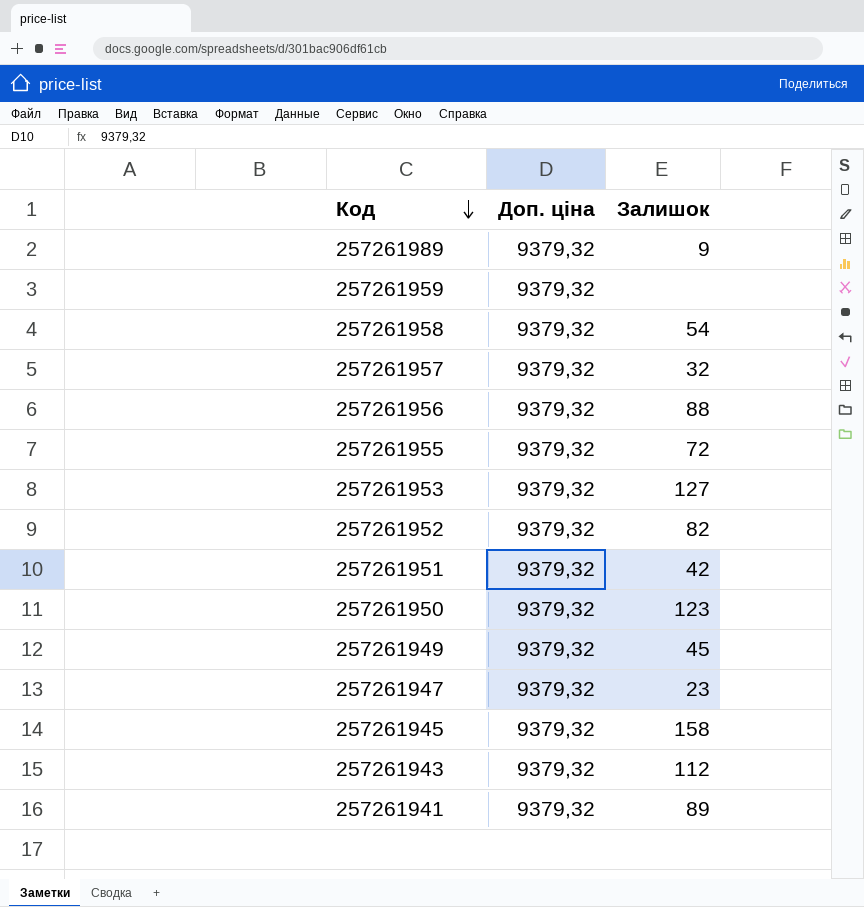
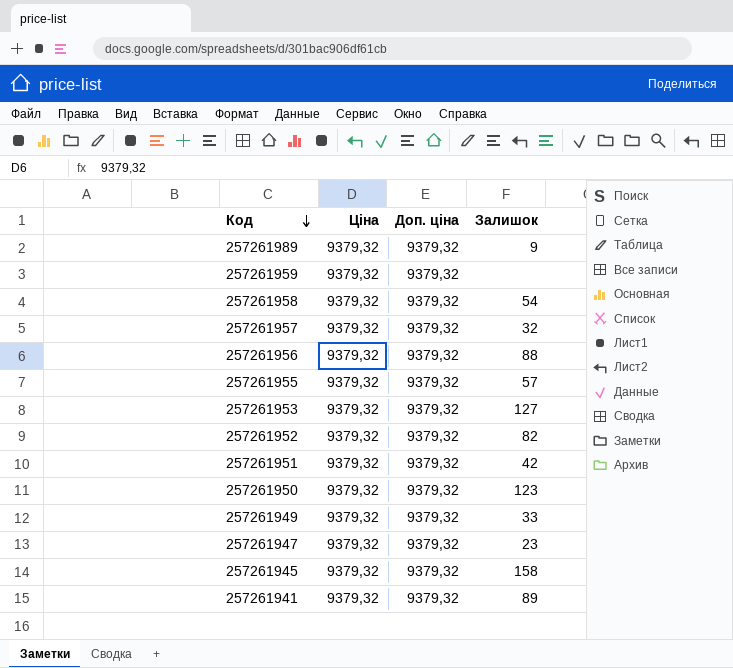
column Ціна | position: none -> 2
row 257261943: 9379,32 | 112 -> none
257261955 | Залишок: 72 -> 57
257261949 | Залишок: 45 -> 33

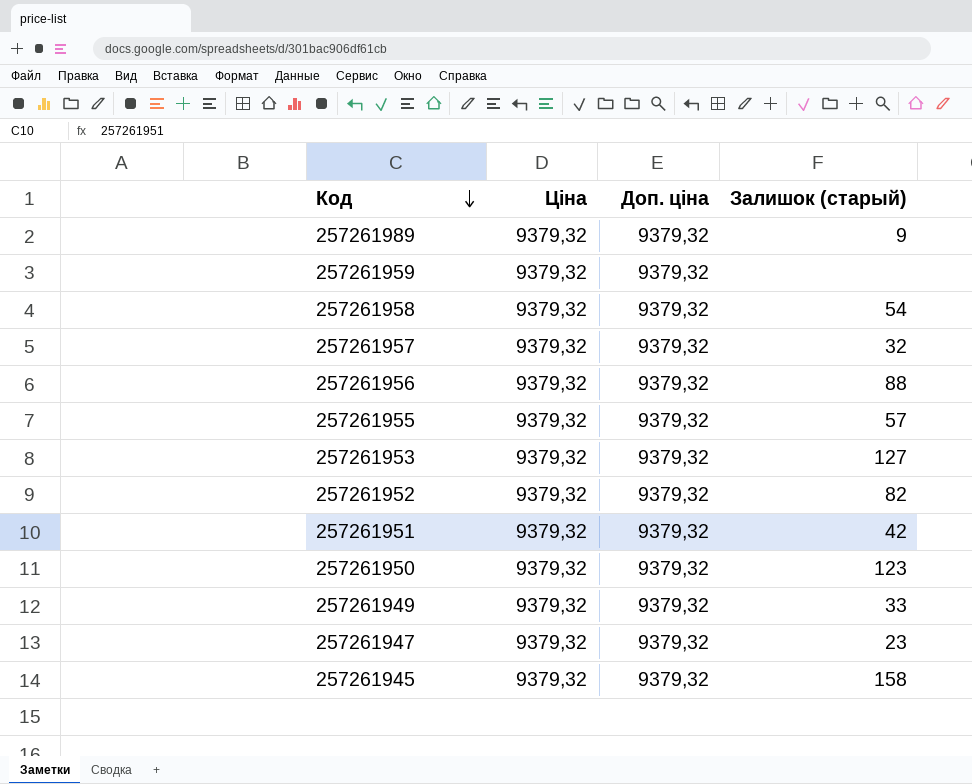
column name: Залишок -> Залишок (старый)
row 257261941: 9379,32 | 9379,32 | 89 -> none

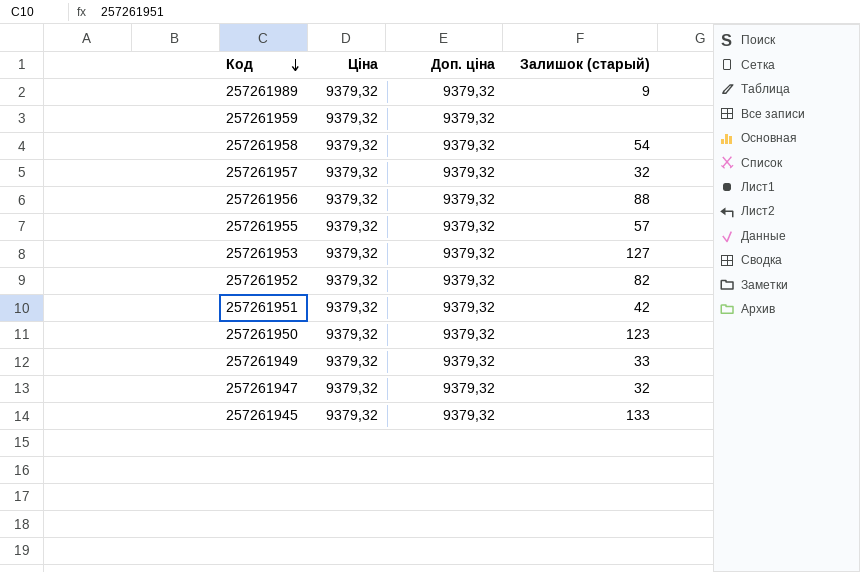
257261947 | Залишок (старый): 23 -> 32
257261945 | Залишок (старый): 158 -> 133

